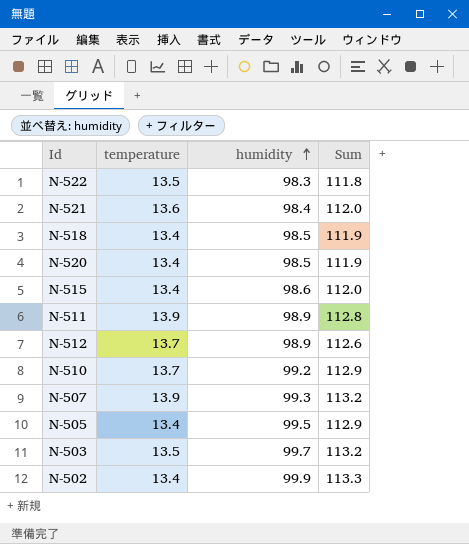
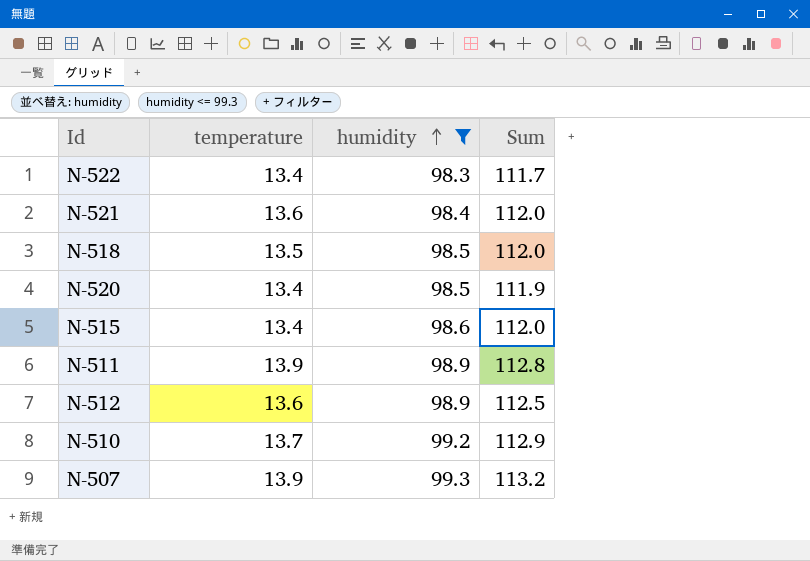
filter: none -> humidity <= 99.3
N-522 | temperature: 13.5 -> 13.4
N-522 | Sum: 111.8 -> 111.7
N-518 | temperature: 13.4 -> 13.5
N-518 | Sum: 111.9 -> 112.0
N-512 | temperature: 13.7 -> 13.6
N-512 | Sum: 112.6 -> 112.5

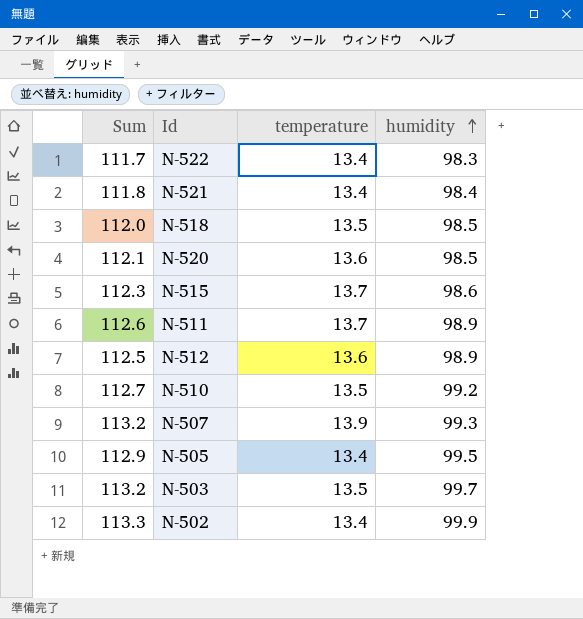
filter: humidity <= 99.3 -> none
column Sum | position: 4 -> 1
N-521 | Sum: 112.0 -> 111.8
N-521 | temperature: 13.6 -> 13.4
N-520 | Sum: 111.9 -> 112.1
N-520 | temperature: 13.4 -> 13.6
N-515 | Sum: 112.0 -> 112.3
N-515 | temperature: 13.4 -> 13.7
N-511 | Sum: 112.8 -> 112.6
N-511 | temperature: 13.9 -> 13.7
N-510 | Sum: 112.9 -> 112.7
N-510 | temperature: 13.7 -> 13.5

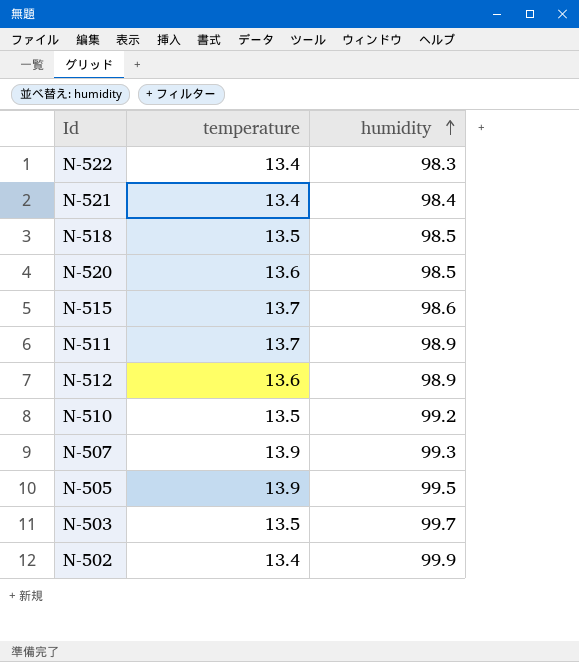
column Sum | formula: [temperature] + [humidity] -> none
N-505 | temperature: 13.4 -> 13.9

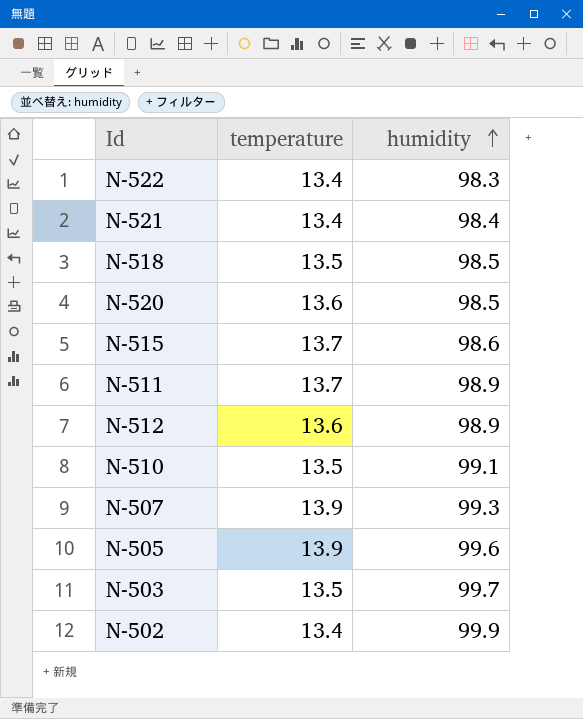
N-510 | humidity: 99.2 -> 99.1
N-505 | humidity: 99.5 -> 99.6

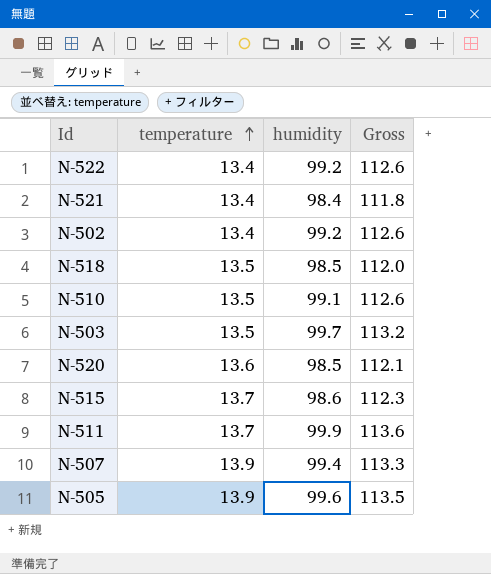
row order: humidity ascending -> temperature ascending
column Gross | formula: none -> [temperature] + [humidity]
row N-512: 13.6 | 98.9 -> none
N-522 | humidity: 98.3 -> 99.2
N-502 | humidity: 99.9 -> 99.2
N-511 | humidity: 98.9 -> 99.9
N-507 | humidity: 99.3 -> 99.4

